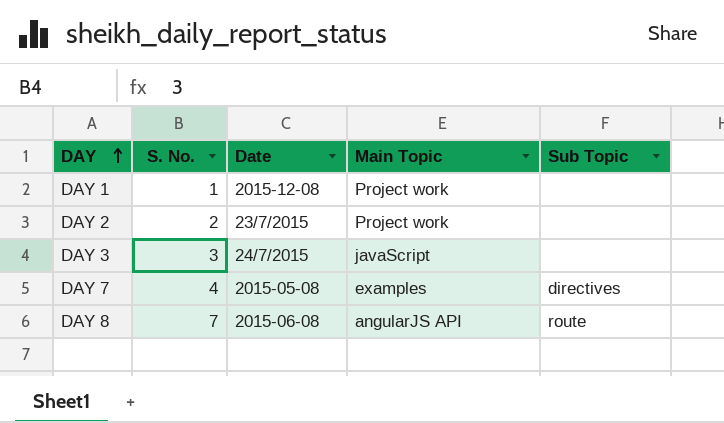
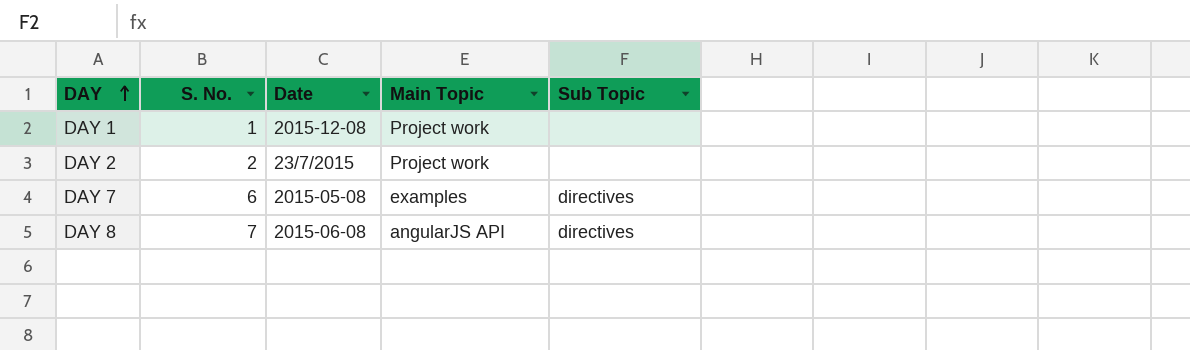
row DAY 3: 3 | 24/7/2015 | javaScript | none -> none
DAY 7 | S. No.: 4 -> 6
DAY 8 | Sub Topic: route -> directives

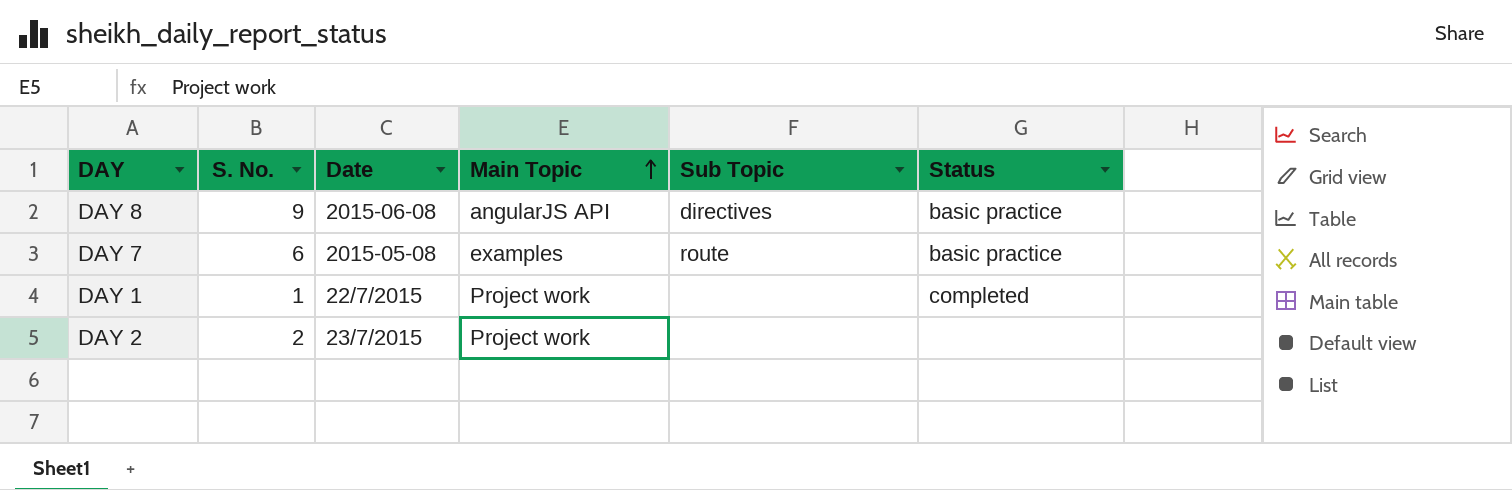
row order: DAY ascending -> Main Topic ascending
column Status | position: none -> 6
DAY 8 | S. No.: 7 -> 9
DAY 7 | Sub Topic: directives -> route
DAY 1 | Date: 2015-12-08 -> 22/7/2015

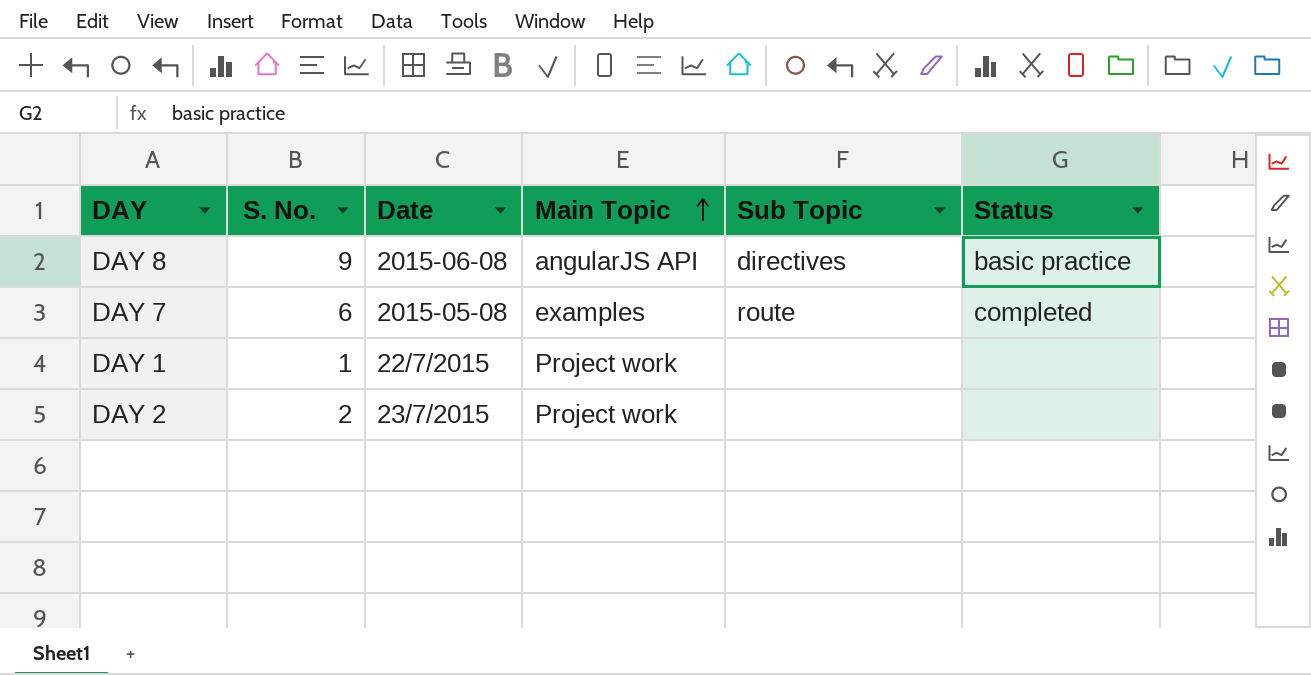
DAY 7 | Status: basic practice -> completed
DAY 1 | Status: completed -> none

